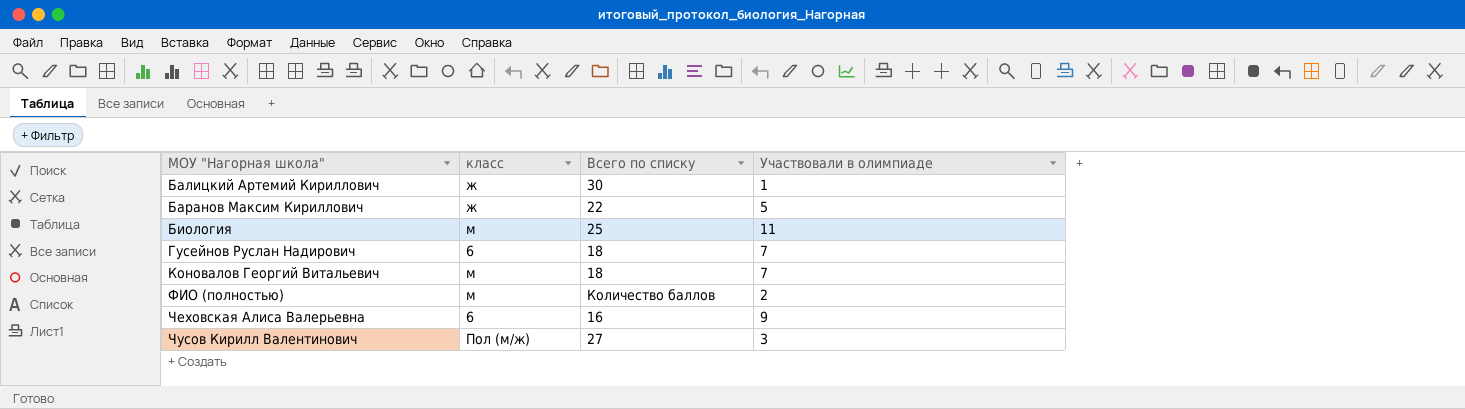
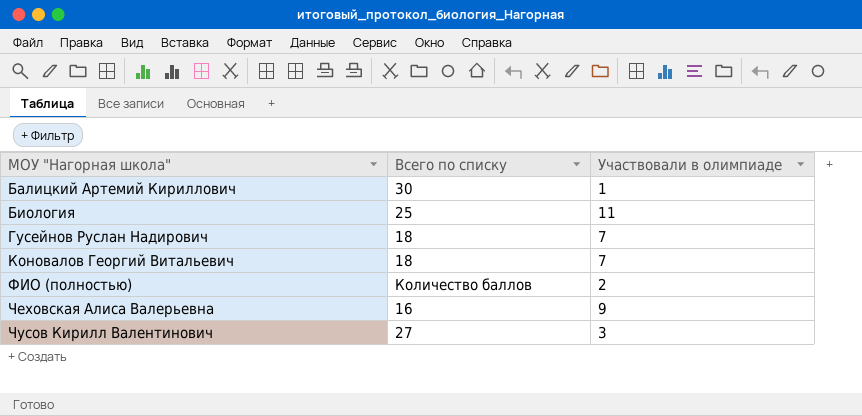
column класс | position: 2 -> none
row Баранов Максим Кириллович: ж | 22 | 5 -> none

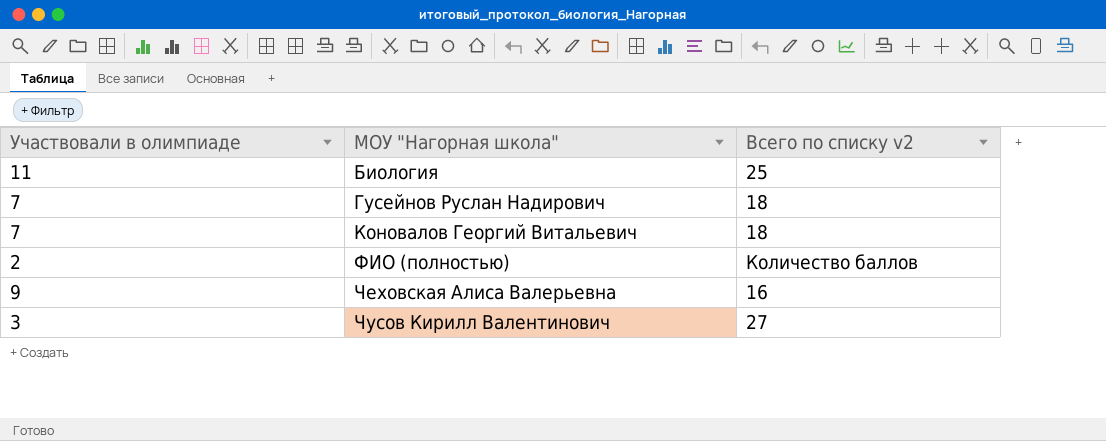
column Участвовали в олимпиаде | position: 3 -> 1
column name: Всего по списку -> Всего по списку v2
row Балицкий Артемий Кириллович: 30 | 1 -> none

